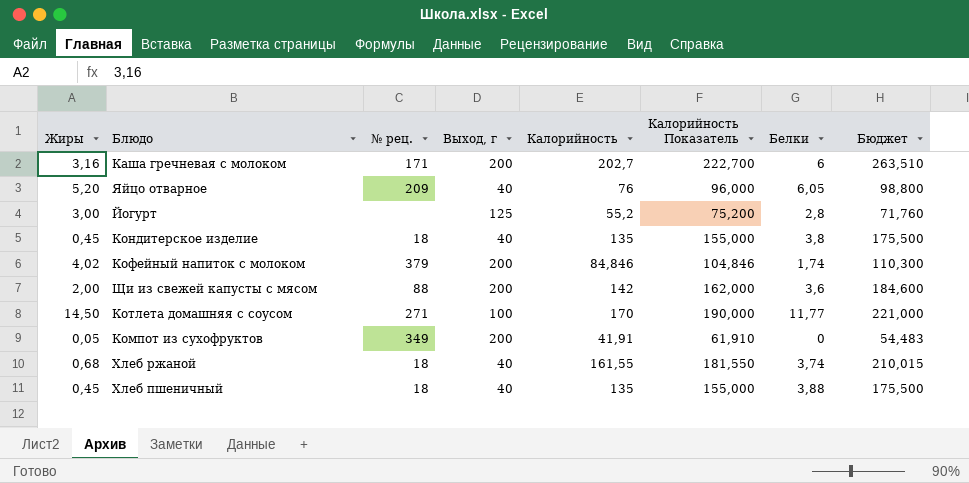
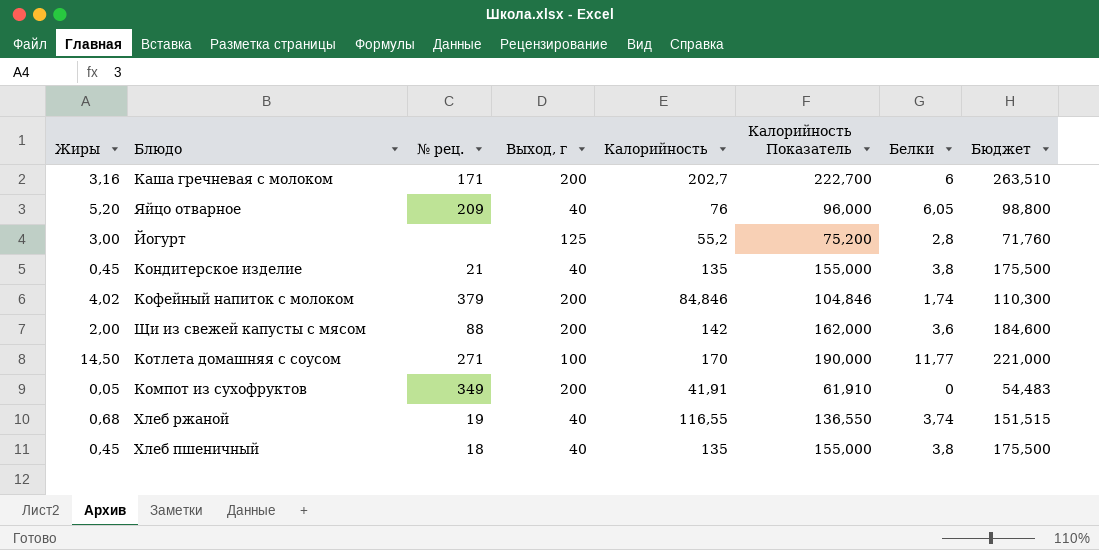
Кондитерское изделие | № рец.: 18 -> 21
Хлеб ржаной | № рец.: 18 -> 19
Хлеб ржаной | Калорийность: 161,55 -> 116,55
Хлеб ржаной | Калорийность Показатель: 181,550 -> 136,550
Хлеб ржаной | Бюджет: 210,015 -> 151,515
Хлеб пшеничный | Белки: 3,88 -> 3,8

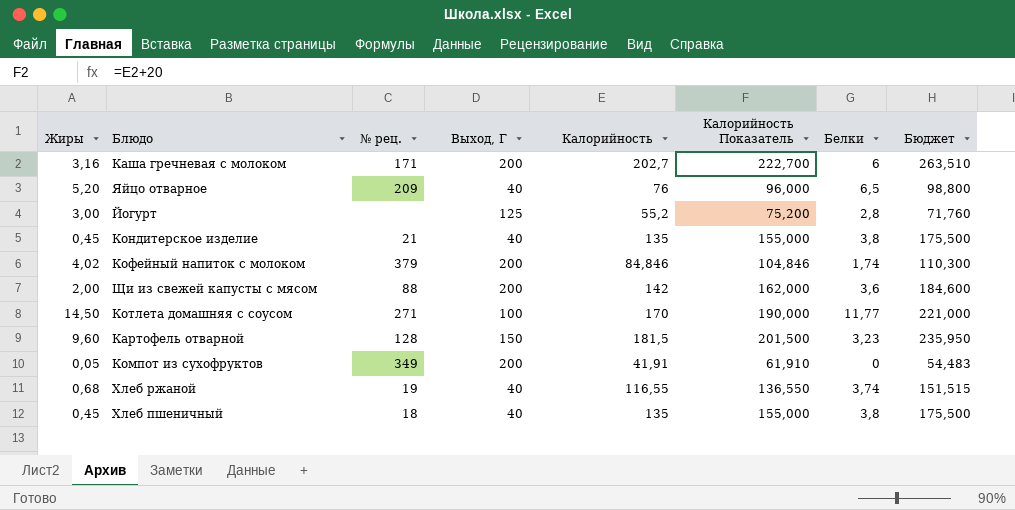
column name: Выход, г -> Выход, Г
Яйцо отварное | Белки: 6,05 -> 6,5
row Картофель отварной: none -> 9,60 | 128 | 150 | 181,5 | 201,500 | 3,23 | 235,950

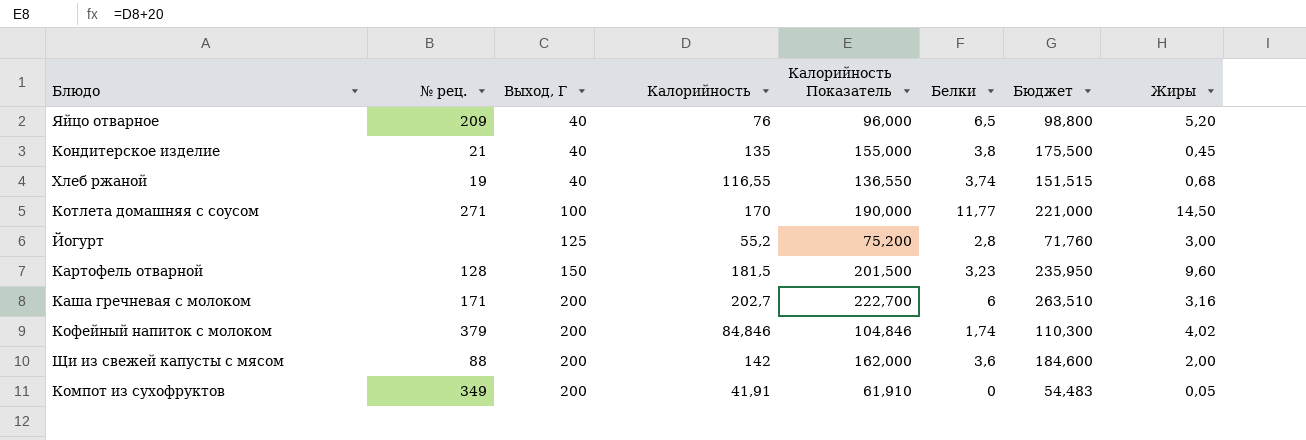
row order: none -> Выход, Г ascending
column Жиры | position: 1 -> 8
row Хлеб пшеничный: 0,45 | 18 | 40 | 135 | 155,000 | 3,8 | 175,500 -> none

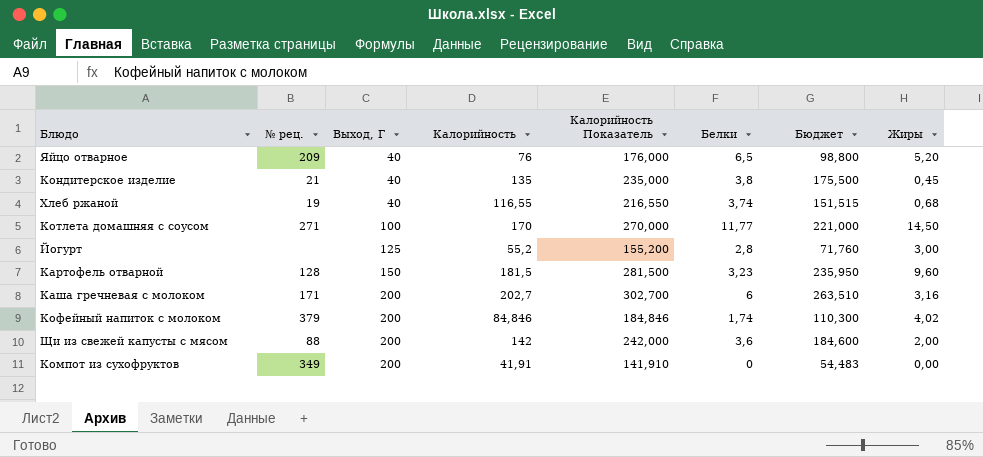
column Калорийность Показатель | formula: [Калорийность] + 20 -> [Калорийность] + 100
Компот из сухофруктов | Жиры: 0,05 -> 0,00

